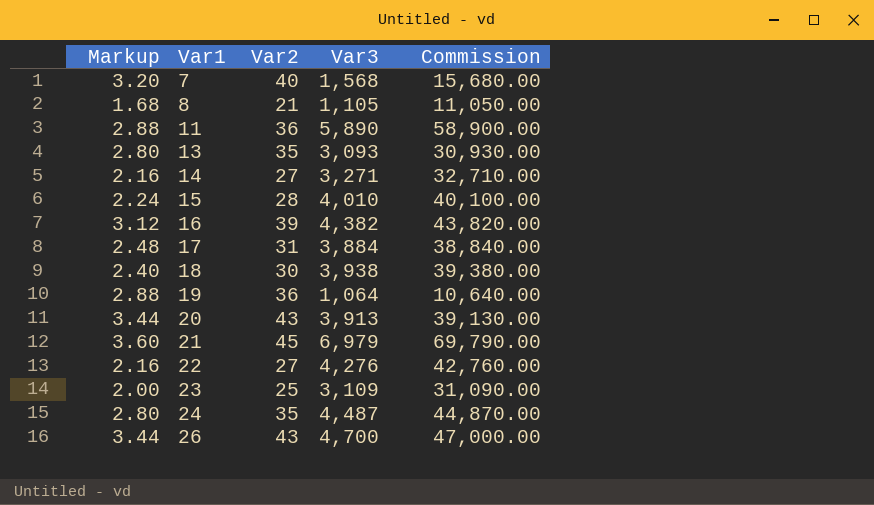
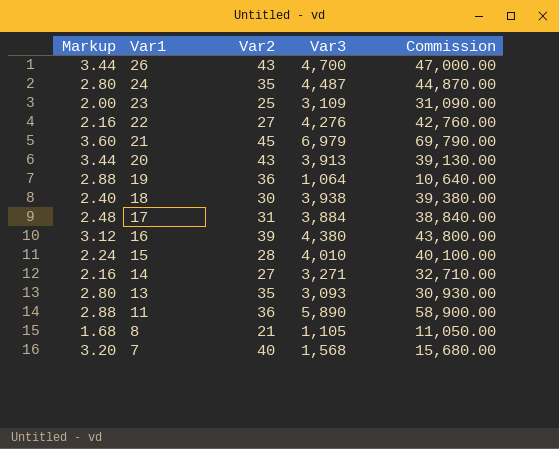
row order: Var1 ascending -> Var1 descending
16 | Var3: 4,382 -> 4,380
16 | Commission: 43,820.00 -> 43,800.00

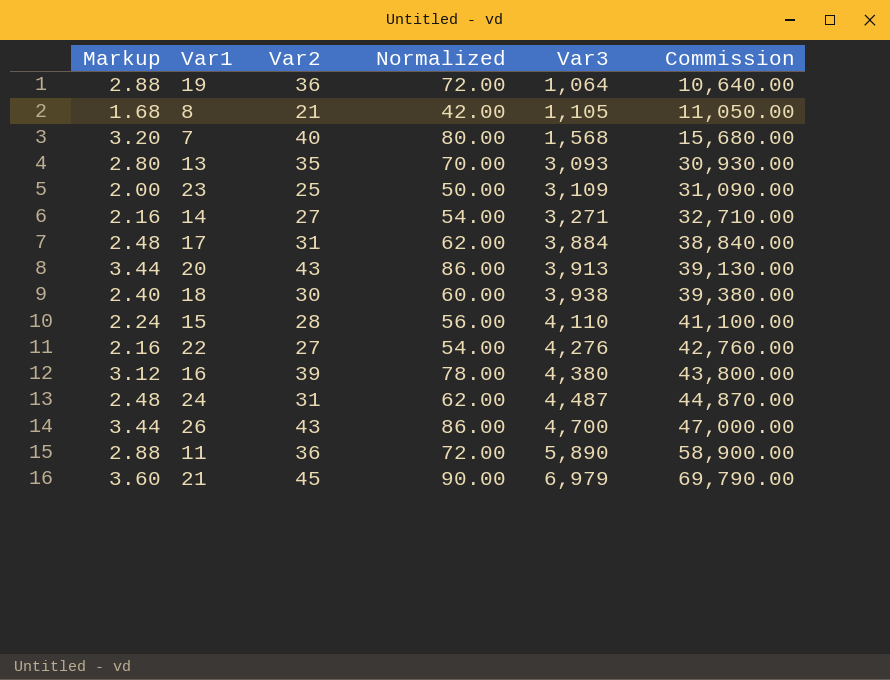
row order: Var1 descending -> Var3 ascending
column Normalized | formula: none -> [Var2] * 2
15 | Var3: 4,010 -> 4,110
15 | Commission: 40,100.00 -> 41,100.00
24 | Markup: 2.80 -> 2.48
24 | Var2: 35 -> 31

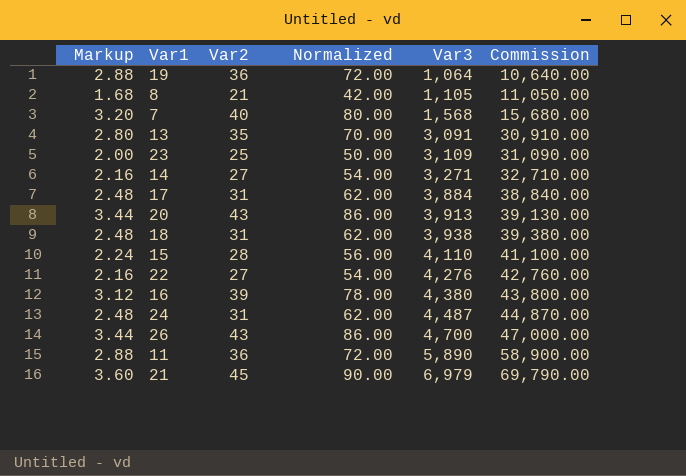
13 | Var3: 3,093 -> 3,091
13 | Commission: 30,930.00 -> 30,910.00
18 | Markup: 2.40 -> 2.48
18 | Var2: 30 -> 31
18 | Normalized: 60.00 -> 62.00

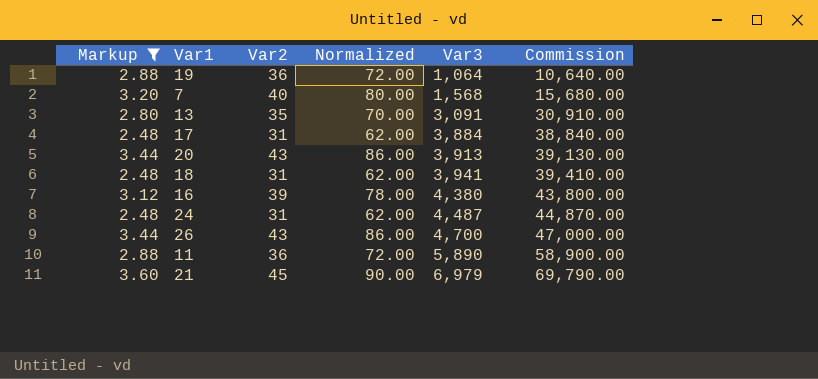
filter: none -> Markup >= 2.48
18 | Var3: 3,938 -> 3,941
18 | Commission: 39,380.00 -> 39,410.00

